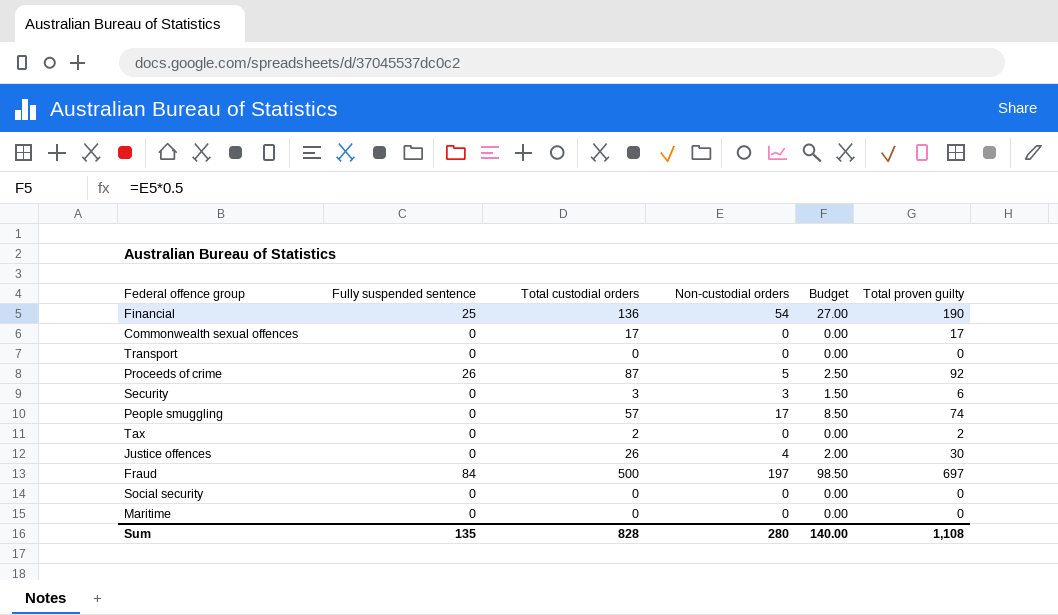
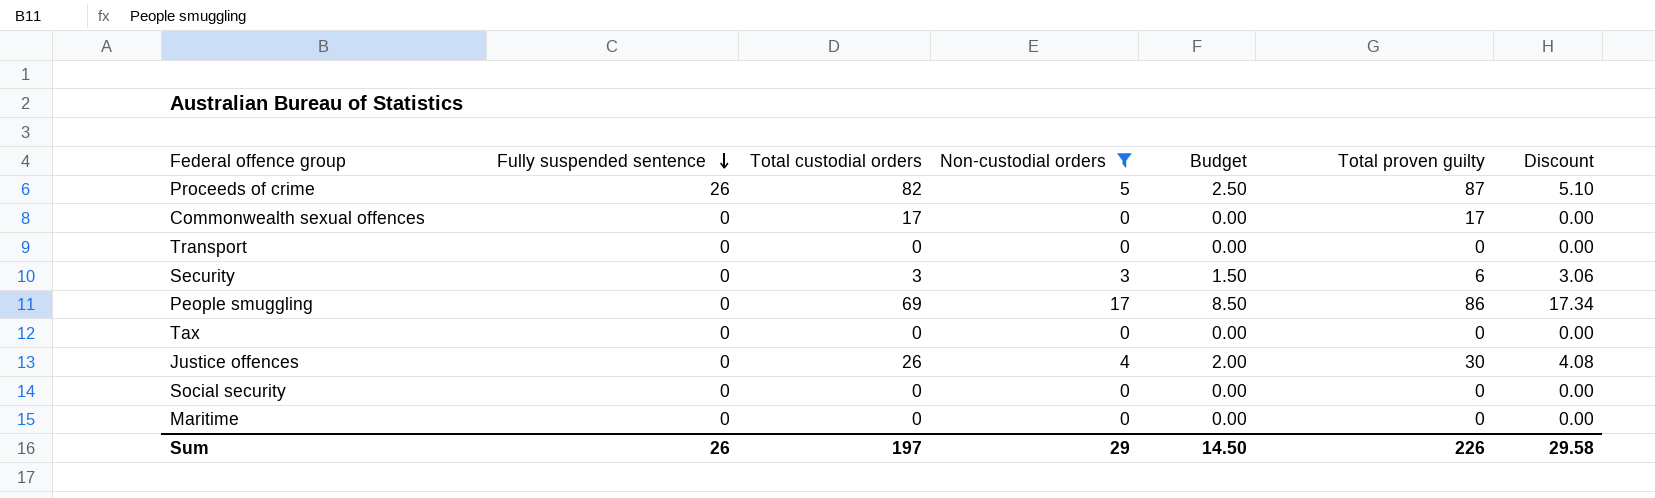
filter: none -> Non-custodial orders <= 17
row order: none -> Fully suspended sentence descending
column Discount | formula: none -> [Non-custodial orders] * 1.02
Proceeds of crime | Total custodial orders: 87 -> 82
Proceeds of crime | Total proven guilty: 92 -> 87
People smuggling | Total custodial orders: 57 -> 69
People smuggling | Total proven guilty: 74 -> 86
Tax | Total custodial orders: 2 -> 0
Tax | Total proven guilty: 2 -> 0
Sum | Fully suspended sentence: 135 -> 26
Sum | Total custodial orders: 828 -> 197
Sum | Non-custodial orders: 280 -> 29
Sum | Budget: 140.00 -> 14.50
Sum | Total proven guilty: 1,108 -> 226

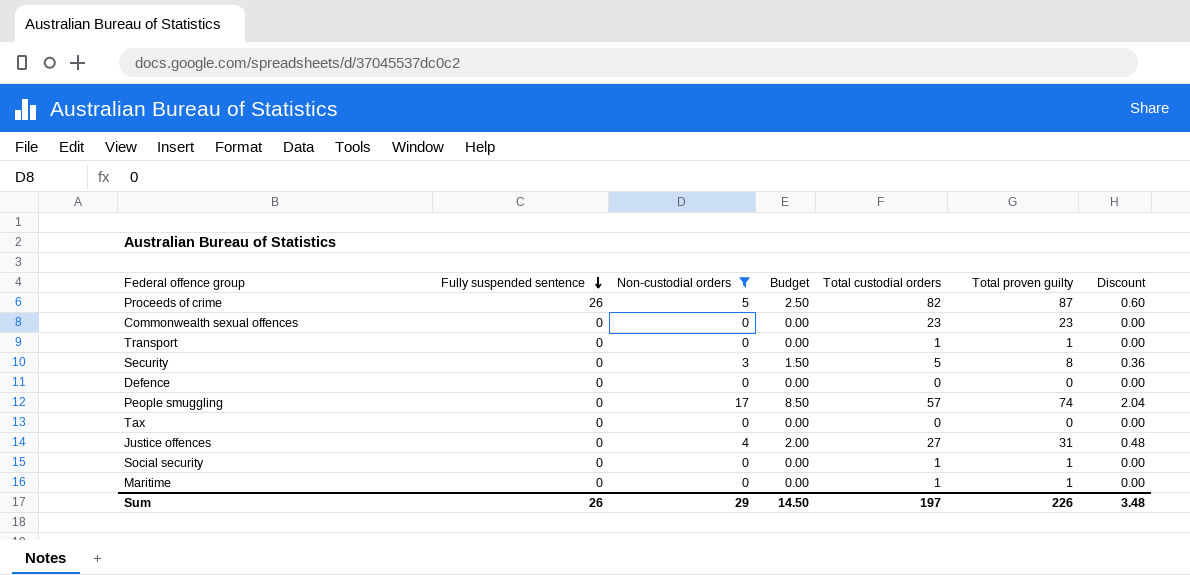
column Total custodial orders | position: 3 -> 5
column Discount | formula: [Non-custodial orders] * 1.02 -> [Non-custodial orders] * 0.12
Commonwealth sexual offences | Total custodial orders: 17 -> 23
Commonwealth sexual offences | Total proven guilty: 17 -> 23
Transport | Total custodial orders: 0 -> 1
Transport | Total proven guilty: 0 -> 1
Security | Total custodial orders: 3 -> 5
Security | Total proven guilty: 6 -> 8
row Defence: none -> 0 | 0 | 0.00 | 0 | 0 | 0.00
People smuggling | Total custodial orders: 69 -> 57
People smuggling | Total proven guilty: 86 -> 74
Justice offences | Total custodial orders: 26 -> 27
Justice offences | Total proven guilty: 30 -> 31
Social security | Total custodial orders: 0 -> 1
Social security | Total proven guilty: 0 -> 1
Maritime | Total custodial orders: 0 -> 1
Maritime | Total proven guilty: 0 -> 1
Sum | Discount: 29.58 -> 3.48

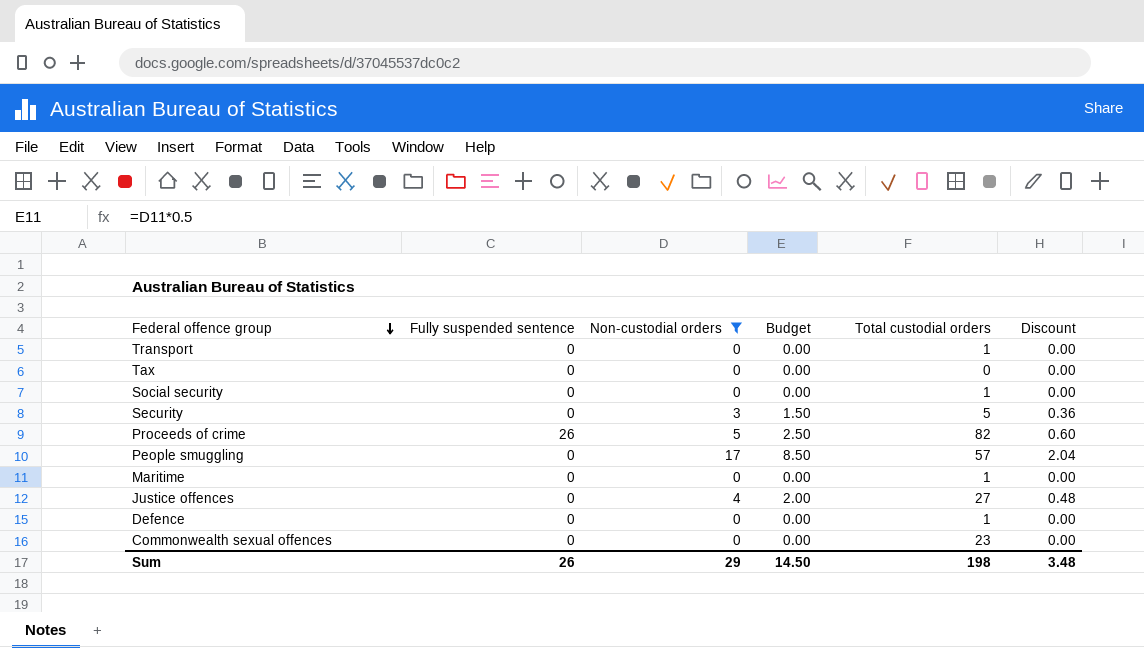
row order: Fully suspended sentence descending -> Federal offence group descending
column Total proven guilty | formula: [Non-custodial orders] + [Total custodial orders] -> none
Defence | Total custodial orders: 0 -> 1
Sum | Total custodial orders: 197 -> 198

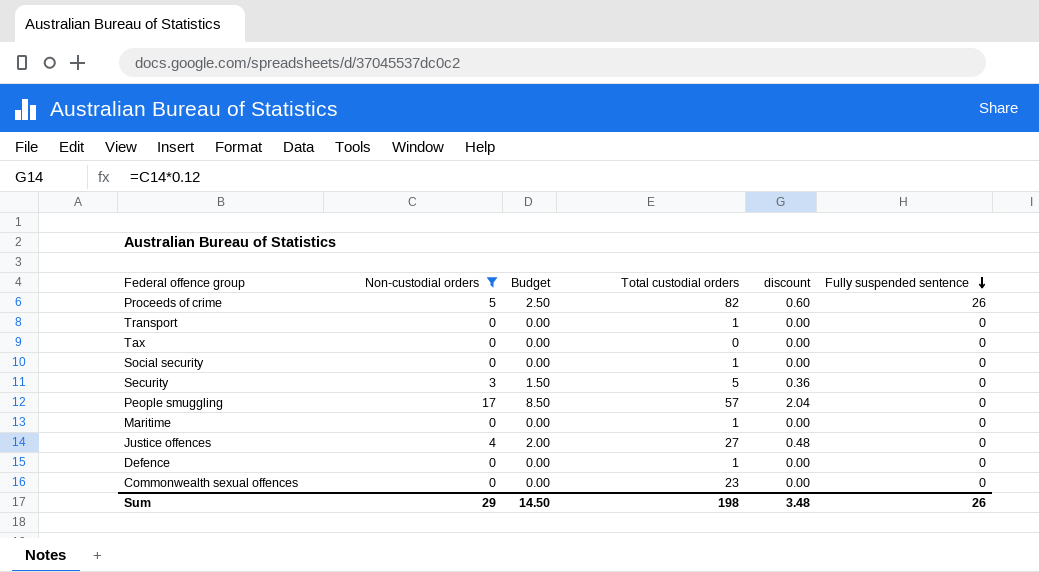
row order: Federal offence group descending -> Fully suspended sentence descending
column name: Discount -> discount
column Fully suspended sentence | position: 2 -> 6

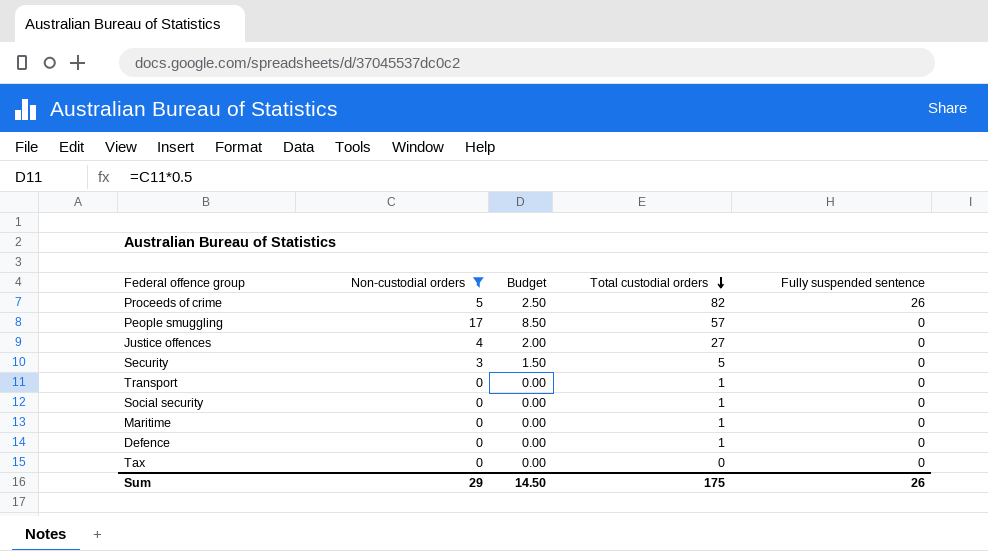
row order: Fully suspended sentence descending -> Total custodial orders descending
column discount | formula: [Non-custodial orders] * 0.12 -> none
row Commonwealth sexual offences: 0 | 0.00 | 23 | 0.00 | 0 -> none
Sum | Total custodial orders: 198 -> 175

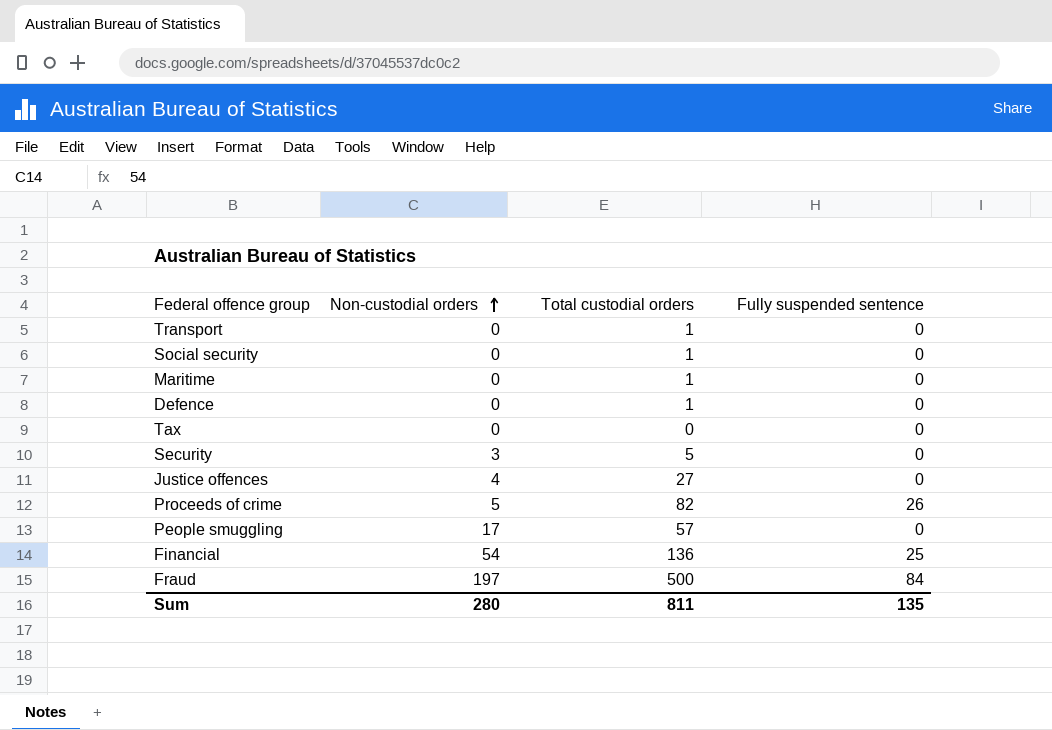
filter: Non-custodial orders <= 17 -> none
row order: Total custodial orders descending -> Non-custodial orders ascending
column Budget | formula: [Non-custodial orders] * 0.5 -> none
Sum | Non-custodial orders: 29 -> 280
Sum | Total custodial orders: 175 -> 811
Sum | Fully suspended sentence: 26 -> 135

